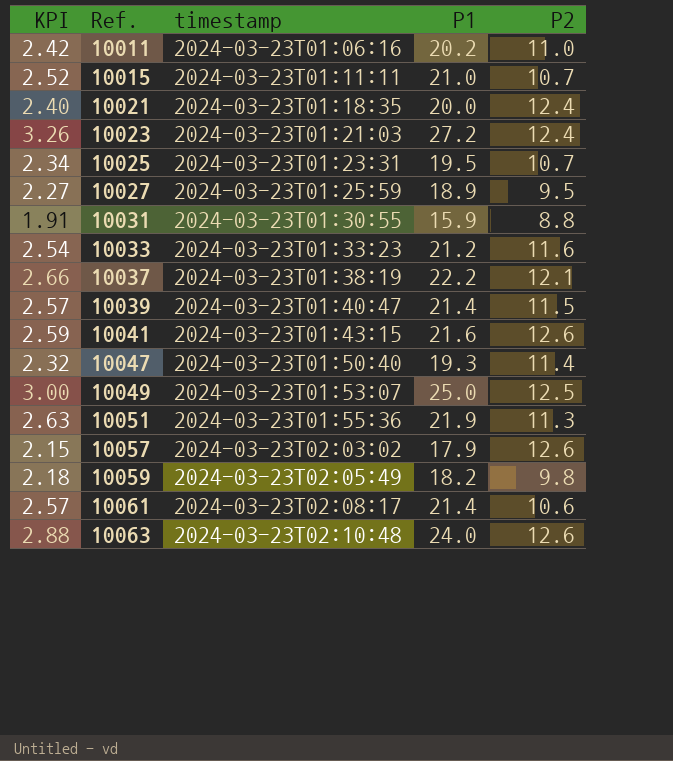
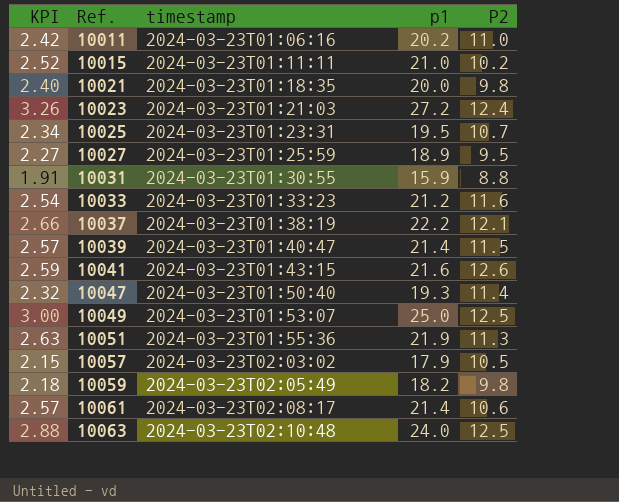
column name: P1 -> p1
10015 | P2: 10.7 -> 10.2
10021 | P2: 12.4 -> 9.8
10057 | P2: 12.6 -> 10.5
10063 | P2: 12.6 -> 12.5

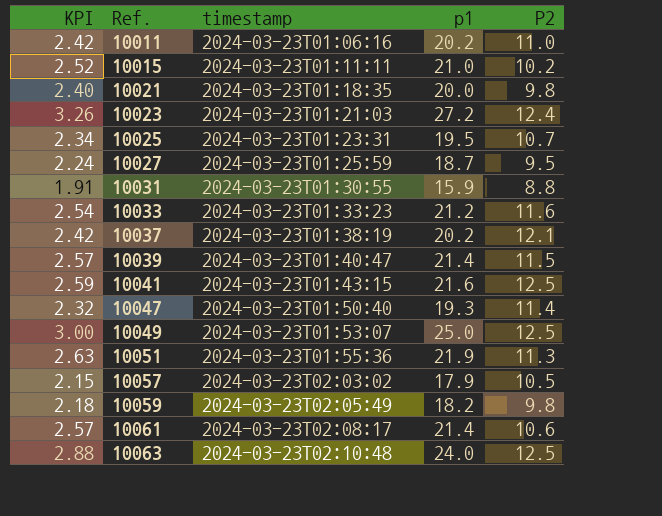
10027 | KPI: 2.27 -> 2.24
10027 | p1: 18.9 -> 18.7
10037 | KPI: 2.66 -> 2.42
10037 | p1: 22.2 -> 20.2
10041 | P2: 12.6 -> 12.5

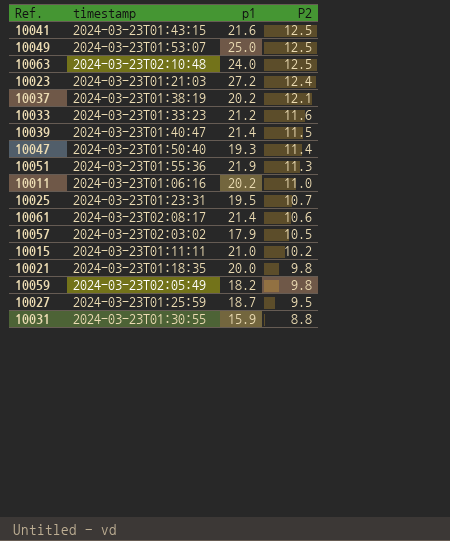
row order: Ref. ascending -> P2 descending
column KPI | formula: [p1] * 0.12 -> none

